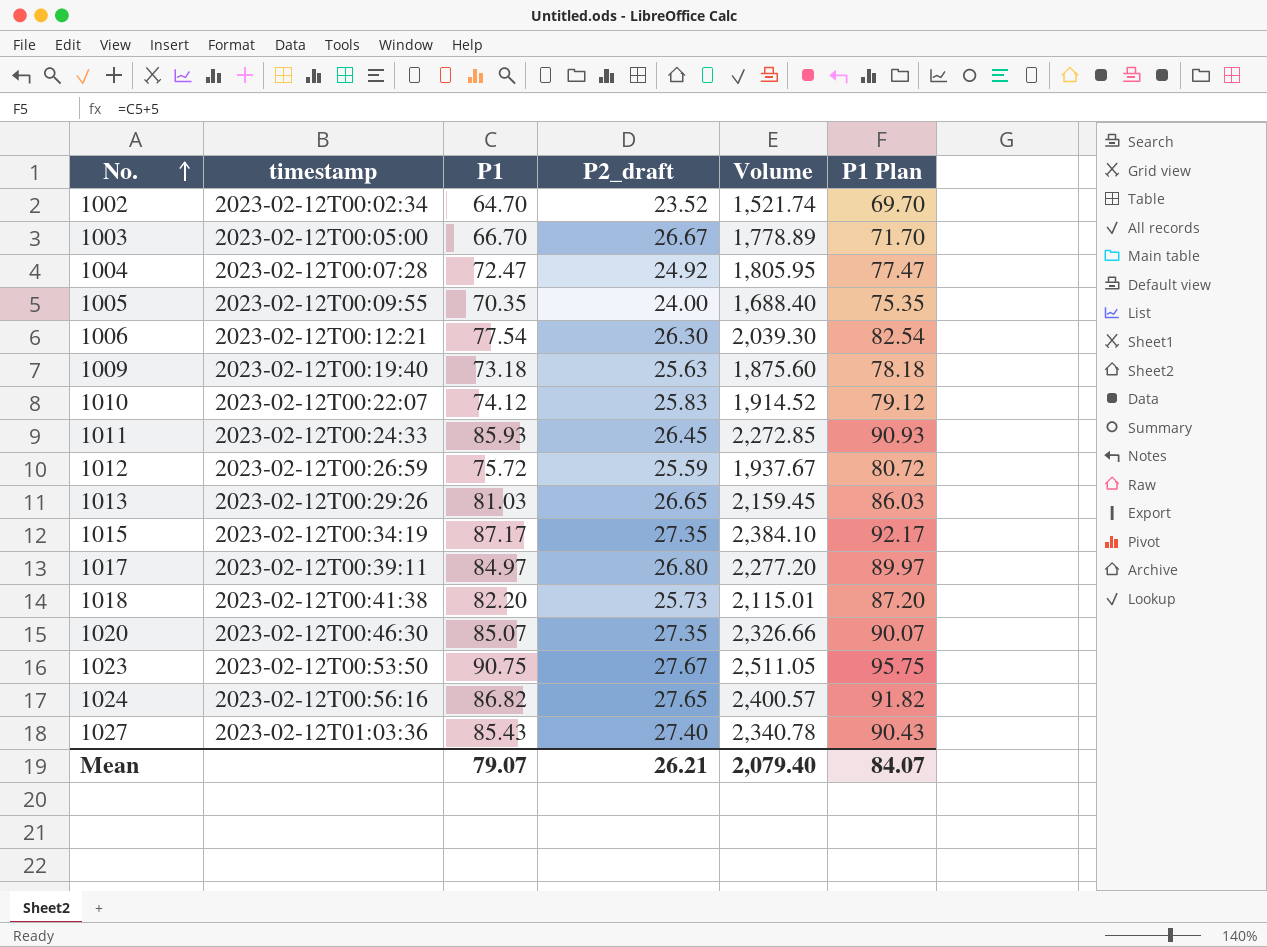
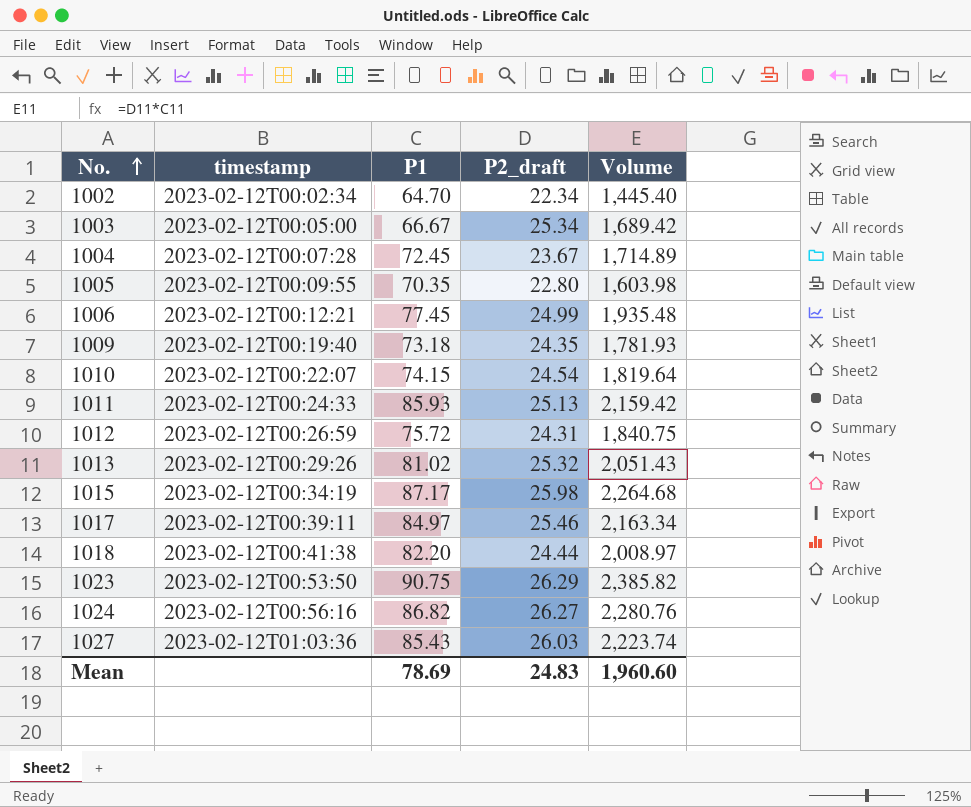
column P1 Plan | formula: [P1] + 5 -> none
row 1020: 2023-02-12T00:46:30 | 85.07 | 27.35 | 2,326.66 | 90.07 -> none
1002 | P2_draft: 23.52 -> 22.34
1002 | Volume: 1,521.74 -> 1,445.40
1003 | P1: 66.70 -> 66.67
1003 | P2_draft: 26.67 -> 25.34
1003 | Volume: 1,778.89 -> 1,689.42
1004 | P1: 72.47 -> 72.45
1004 | P2_draft: 24.92 -> 23.67
1004 | Volume: 1,805.95 -> 1,714.89
1005 | P2_draft: 24.00 -> 22.80
1005 | Volume: 1,688.40 -> 1,603.98
1006 | P1: 77.54 -> 77.45
1006 | P2_draft: 26.30 -> 24.99
1006 | Volume: 2,039.30 -> 1,935.48
1009 | P2_draft: 25.63 -> 24.35
1009 | Volume: 1,875.60 -> 1,781.93
1010 | P1: 74.12 -> 74.15
1010 | P2_draft: 25.83 -> 24.54
1010 | Volume: 1,914.52 -> 1,819.64
1011 | P2_draft: 26.45 -> 25.13
1011 | Volume: 2,272.85 -> 2,159.42
1012 | P2_draft: 25.59 -> 24.31
1012 | Volume: 1,937.67 -> 1,840.75
1013 | P1: 81.03 -> 81.02
1013 | P2_draft: 26.65 -> 25.32
1013 | Volume: 2,159.45 -> 2,051.43
1015 | P2_draft: 27.35 -> 25.98
1015 | Volume: 2,384.10 -> 2,264.68
1017 | P2_draft: 26.80 -> 25.46
1017 | Volume: 2,277.20 -> 2,163.34
1018 | P2_draft: 25.73 -> 24.44
1018 | Volume: 2,115.01 -> 2,008.97
1023 | P2_draft: 27.67 -> 26.29
1023 | Volume: 2,511.05 -> 2,385.82
1024 | P2_draft: 27.65 -> 26.27
1024 | Volume: 2,400.57 -> 2,280.76
1027 | P2_draft: 27.40 -> 26.03
1027 | Volume: 2,340.78 -> 2,223.74
Mean | P1: 79.07 -> 78.69
Mean | P2_draft: 26.21 -> 24.83
Mean | Volume: 2,079.40 -> 1,960.60

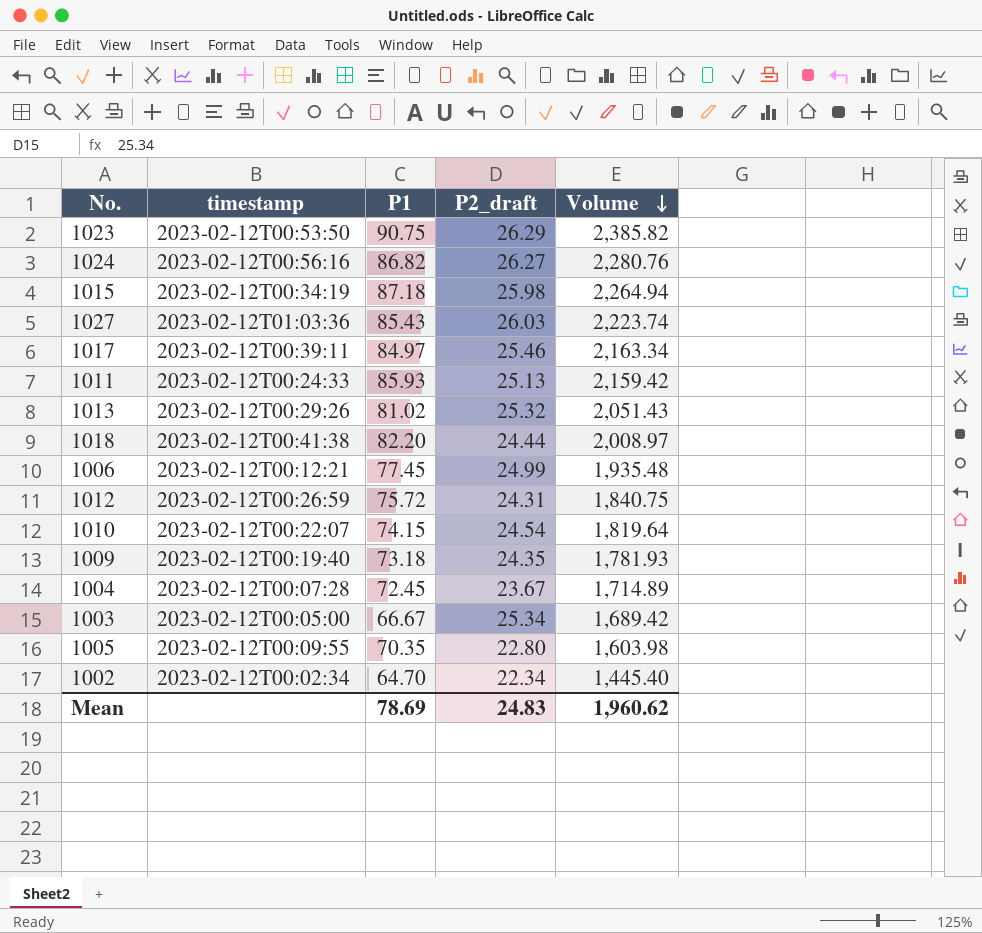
row order: No. ascending -> Volume descending
1015 | P1: 87.17 -> 87.18
1015 | Volume: 2,264.68 -> 2,264.94
Mean | Volume: 1,960.60 -> 1,960.62

